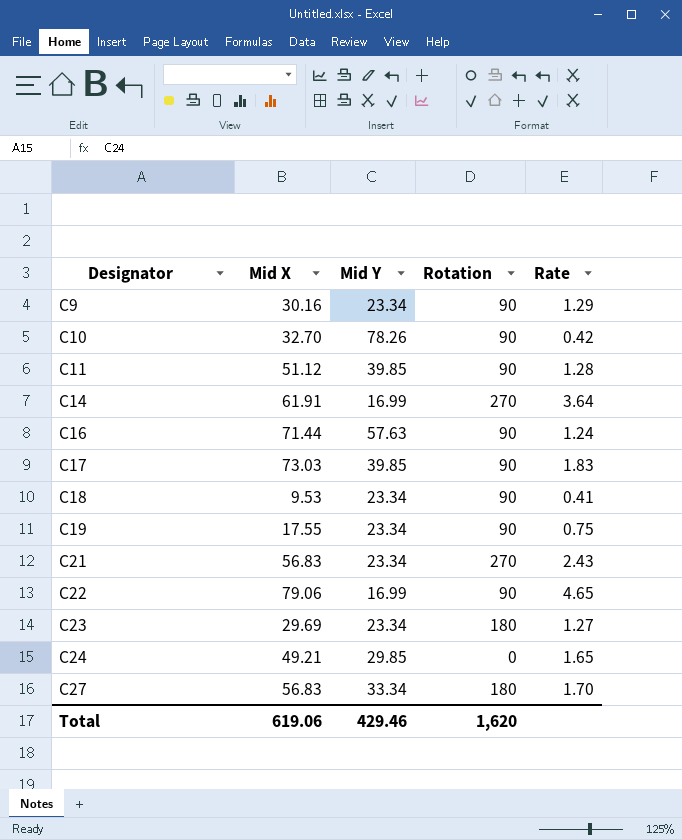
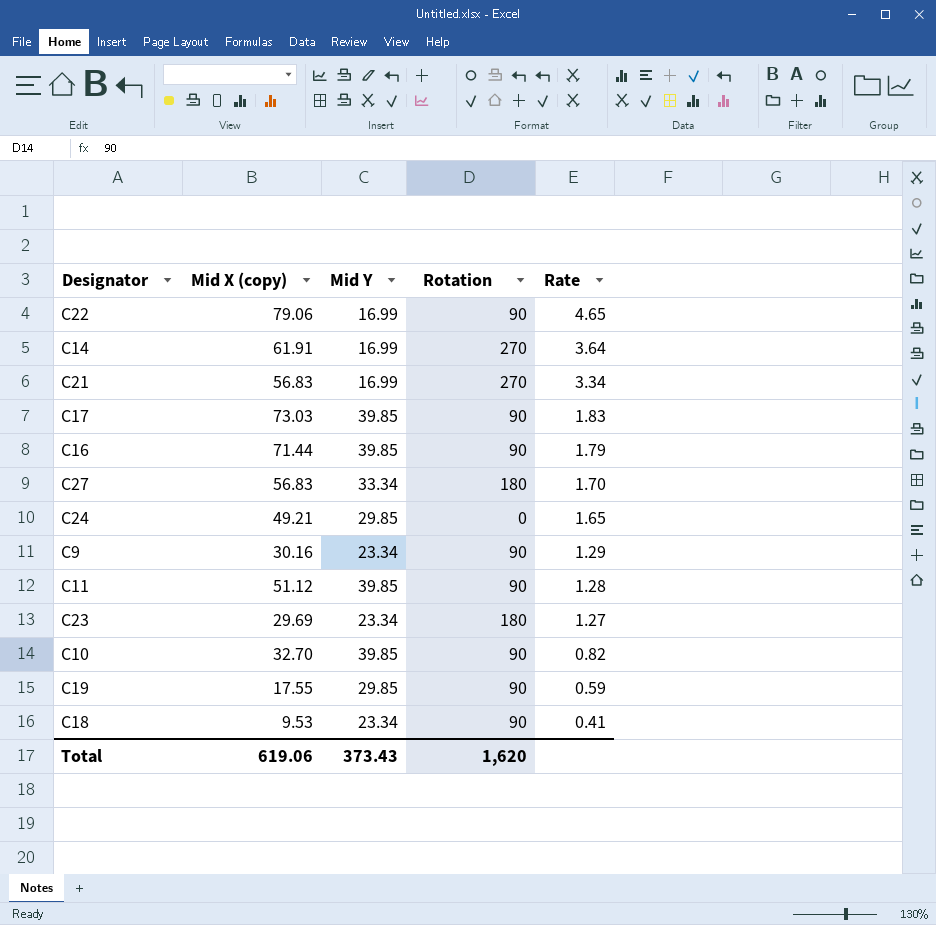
row order: Designator ascending -> Rate descending
column name: Mid X -> Mid X (copy)
C21 | Mid Y: 23.34 -> 16.99
C21 | Rate: 2.43 -> 3.34
C16 | Mid Y: 57.63 -> 39.85
C16 | Rate: 1.24 -> 1.79
C10 | Mid Y: 78.26 -> 39.85
C10 | Rate: 0.42 -> 0.82
C19 | Mid Y: 23.34 -> 29.85
C19 | Rate: 0.75 -> 0.59
Total | Mid Y: 429.46 -> 373.43

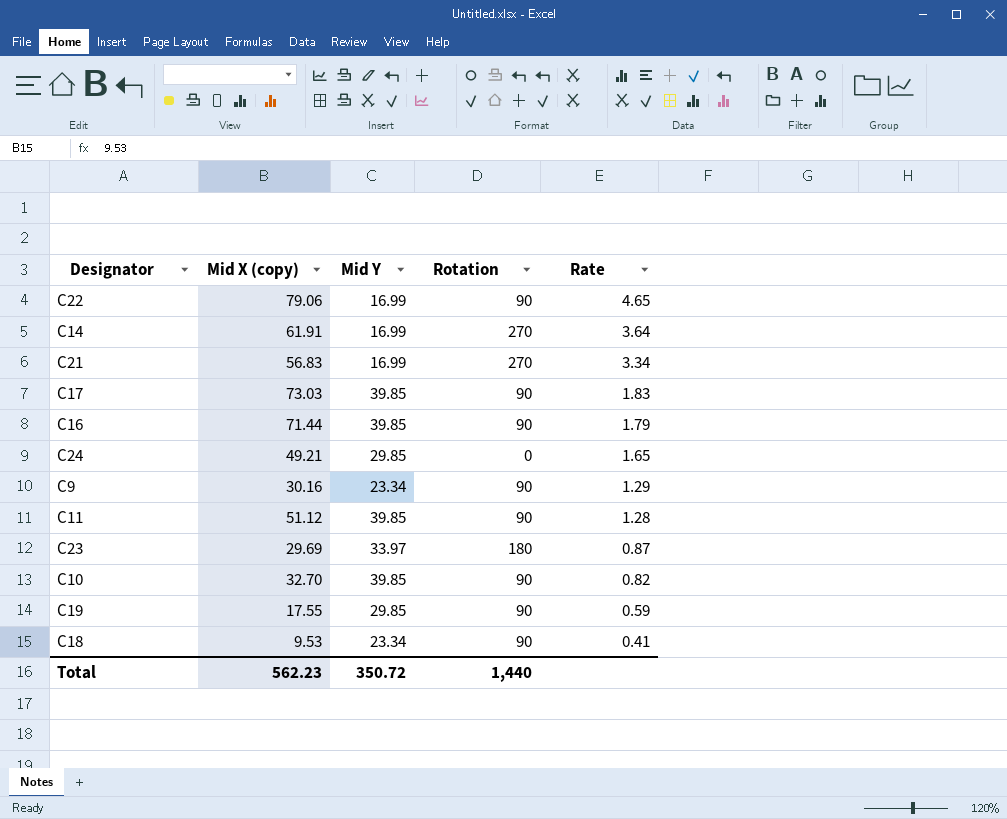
row C27: 56.83 | 33.34 | 180 | 1.70 -> none
C23 | Mid Y: 23.34 -> 33.97
C23 | Rate: 1.27 -> 0.87
Total | Mid X (copy): 619.06 -> 562.23
Total | Mid Y: 373.43 -> 350.72
Total | Rotation: 1,620 -> 1,440

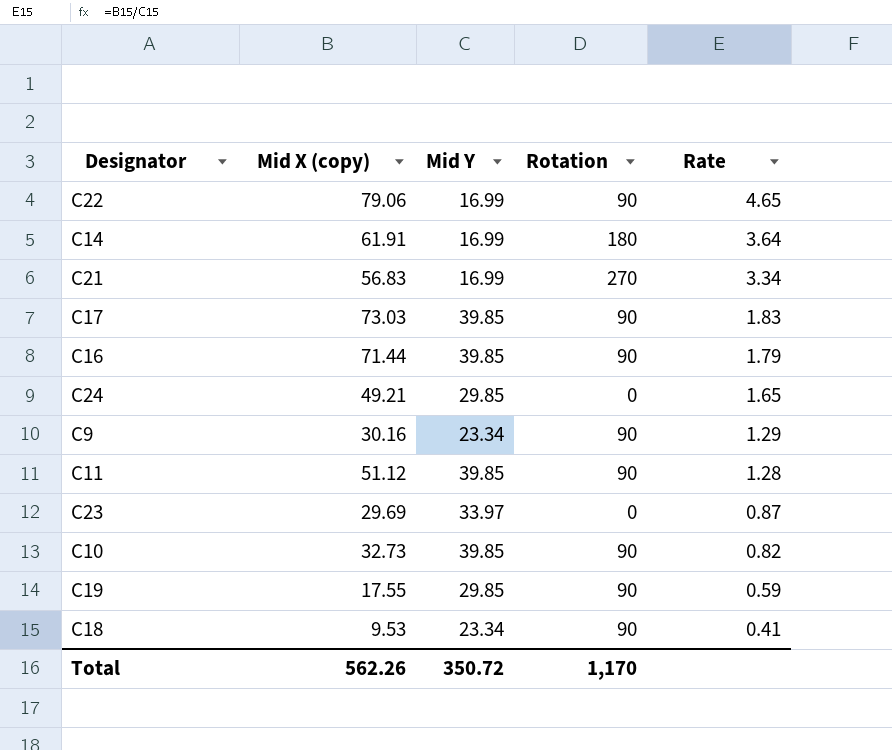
C14 | Rotation: 270 -> 180
C23 | Rotation: 180 -> 0
C10 | Mid X (copy): 32.70 -> 32.73
Total | Mid X (copy): 562.23 -> 562.26
Total | Rotation: 1,440 -> 1,170

